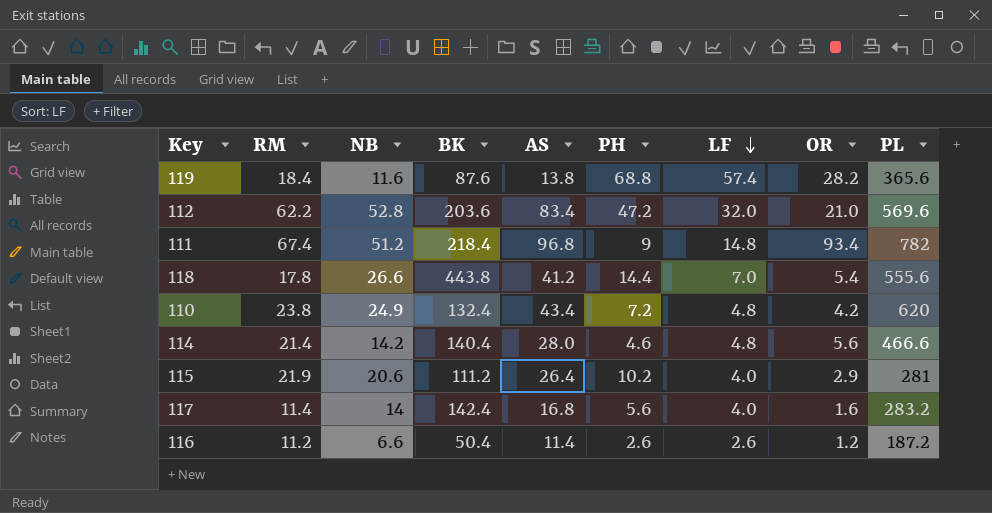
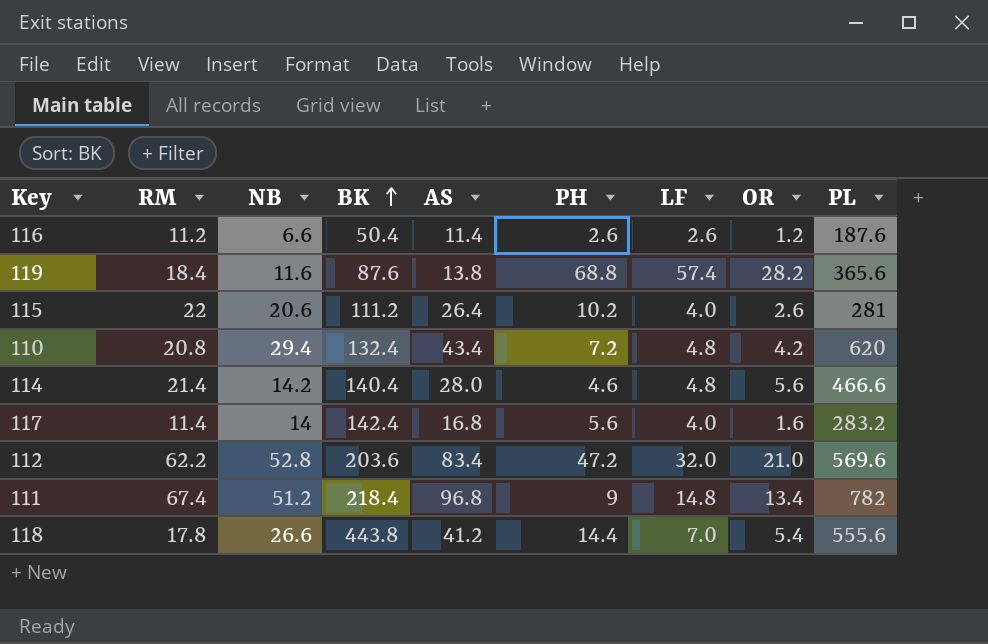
row order: LF descending -> BK ascending
116 | PL: 187.2 -> 187.6
115 | RM: 21.9 -> 22
115 | OR: 2.9 -> 2.6
110 | RM: 23.8 -> 20.8
110 | NB: 24.9 -> 29.4
111 | OR: 93.4 -> 13.4

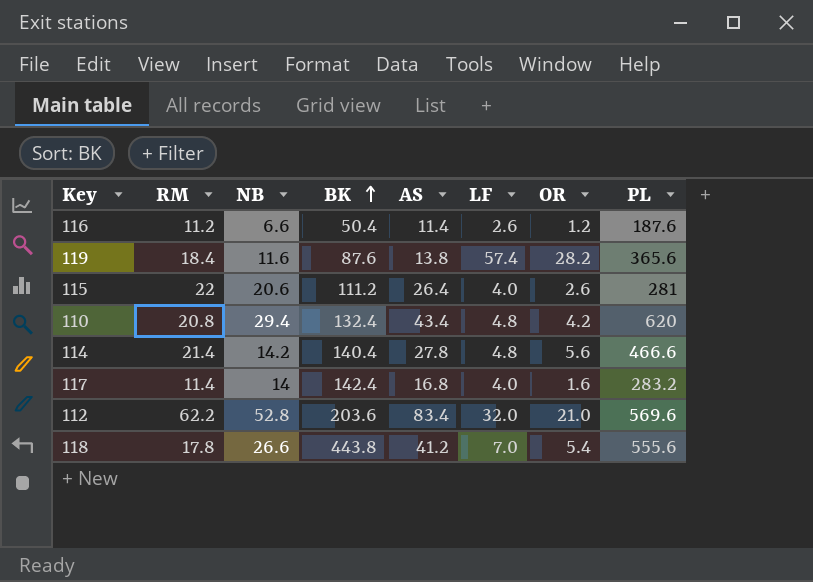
column PH | position: 6 -> none
row 111: 67.4 | 51.2 | 218.4 | 96.8 | 9 | 14.8 | 13.4 | 782 -> none
114 | AS: 28.0 -> 27.8

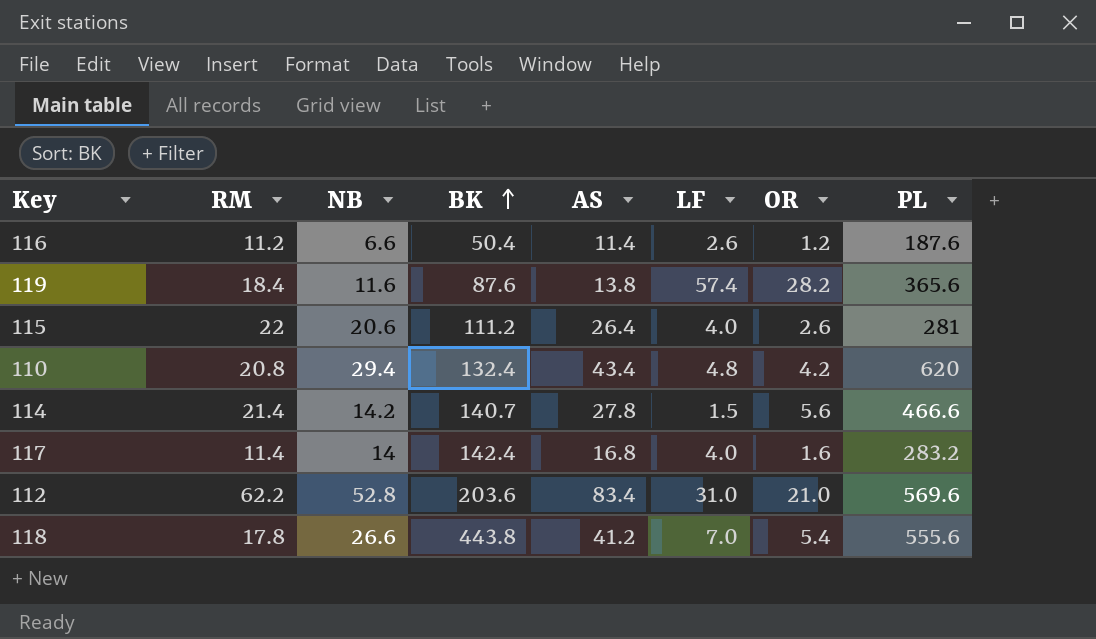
114 | BK: 140.4 -> 140.7
114 | LF: 4.8 -> 1.5
112 | LF: 32.0 -> 31.0

